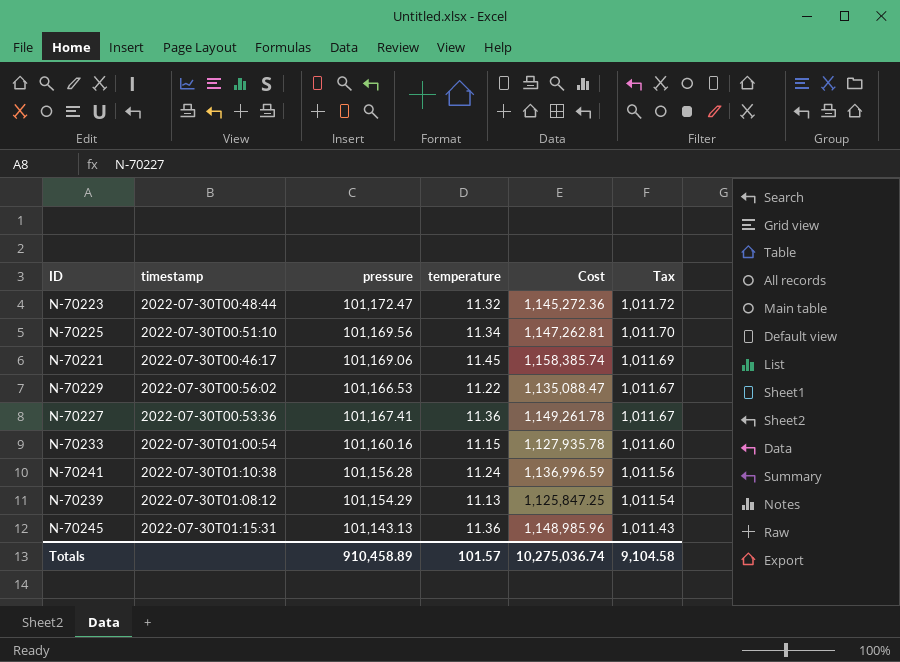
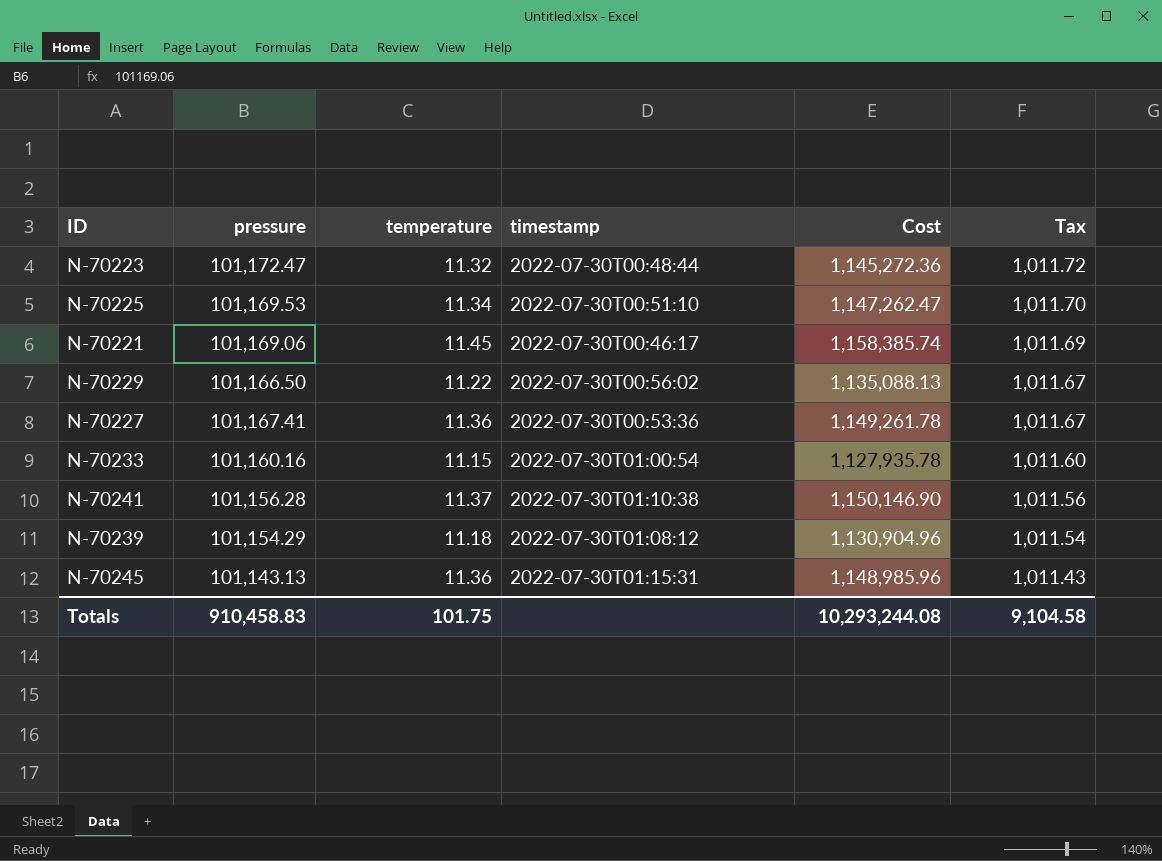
column timestamp | position: 2 -> 4
N-70225 | pressure: 101,169.56 -> 101,169.53
N-70225 | Cost: 1,147,262.81 -> 1,147,262.47
N-70229 | pressure: 101,166.53 -> 101,166.50
N-70229 | Cost: 1,135,088.47 -> 1,135,088.13
N-70241 | temperature: 11.24 -> 11.37
N-70241 | Cost: 1,136,996.59 -> 1,150,146.90
N-70239 | temperature: 11.13 -> 11.18
N-70239 | Cost: 1,125,847.25 -> 1,130,904.96
Totals | pressure: 910,458.89 -> 910,458.83
Totals | temperature: 101.57 -> 101.75
Totals | Cost: 10,275,036.74 -> 10,293,244.08

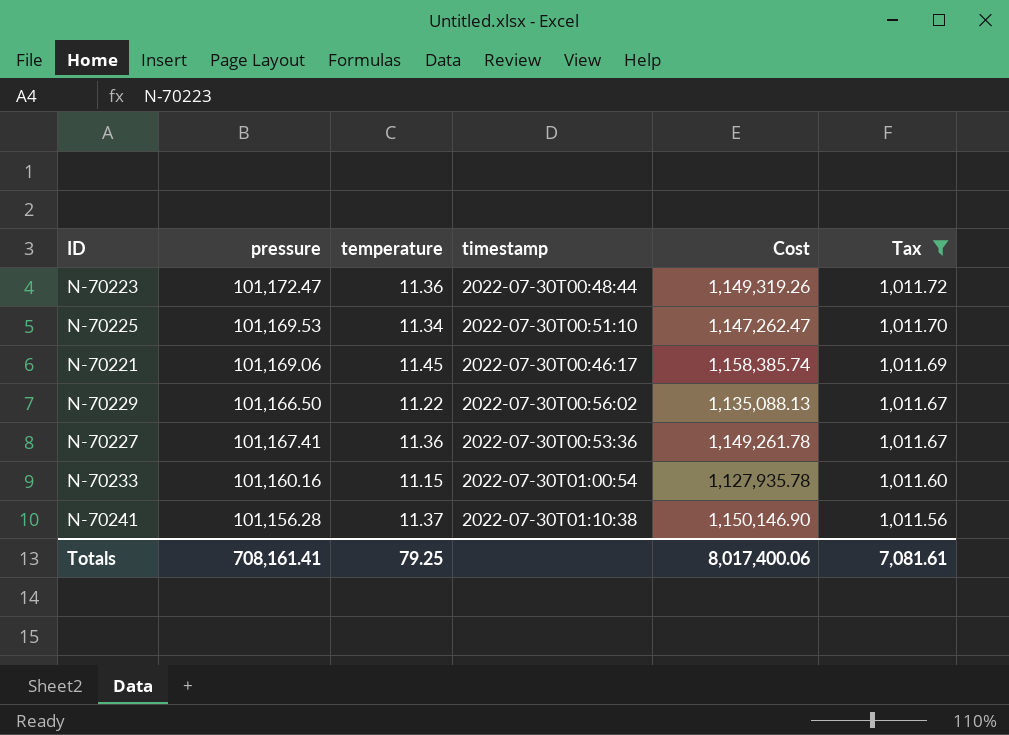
filter: none -> Tax >= 1,011.56
N-70223 | temperature: 11.32 -> 11.36
N-70223 | Cost: 1,145,272.36 -> 1,149,319.26
Totals | pressure: 910,458.83 -> 708,161.41
Totals | temperature: 101.75 -> 79.25
Totals | Cost: 10,293,244.08 -> 8,017,400.06
Totals | Tax: 9,104.58 -> 7,081.61

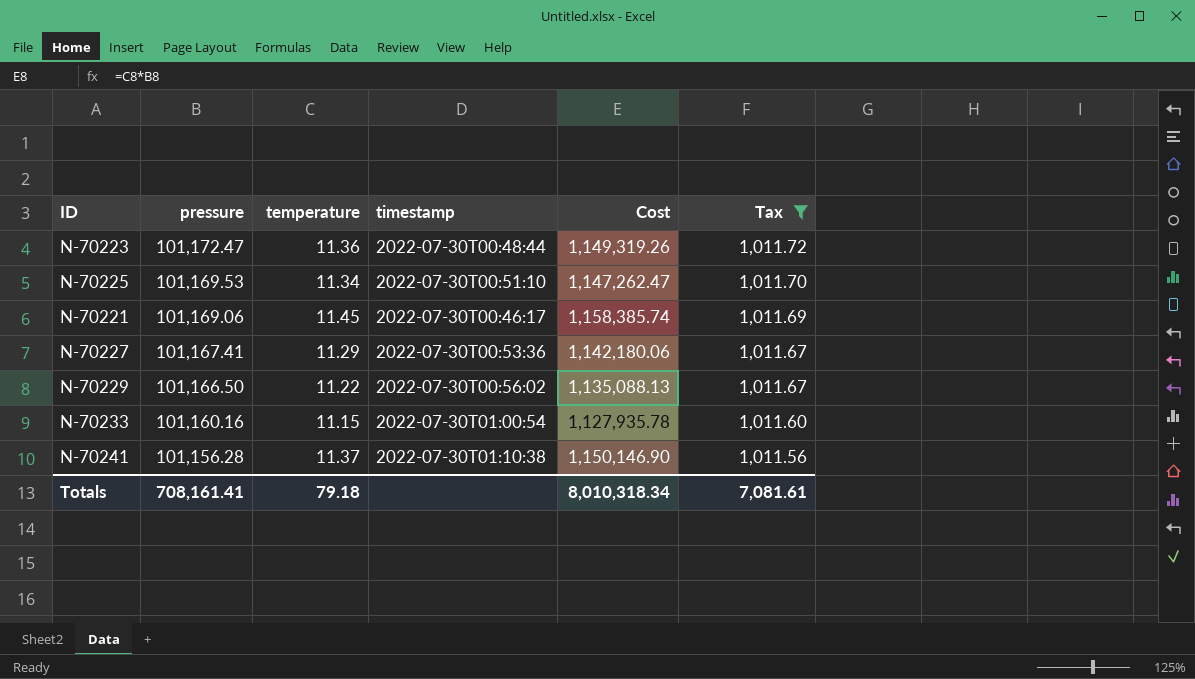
row order: Tax descending -> pressure descending
N-70227 | temperature: 11.36 -> 11.29
N-70227 | Cost: 1,149,261.78 -> 1,142,180.06
Totals | temperature: 79.25 -> 79.18
Totals | Cost: 8,017,400.06 -> 8,010,318.34

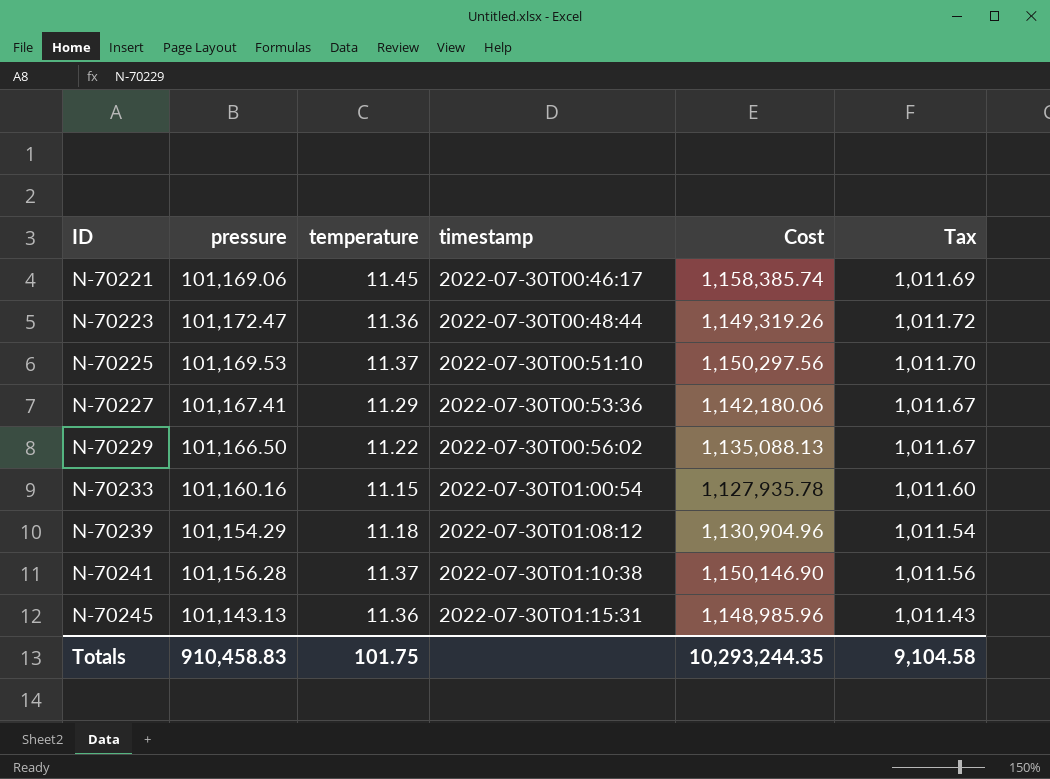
filter: Tax >= 1,011.56 -> none
row order: pressure descending -> ID ascending
N-70225 | temperature: 11.34 -> 11.37
N-70225 | Cost: 1,147,262.47 -> 1,150,297.56
Totals | pressure: 708,161.41 -> 910,458.83
Totals | temperature: 79.18 -> 101.75
Totals | Cost: 8,010,318.34 -> 10,293,244.35
Totals | Tax: 7,081.61 -> 9,104.58

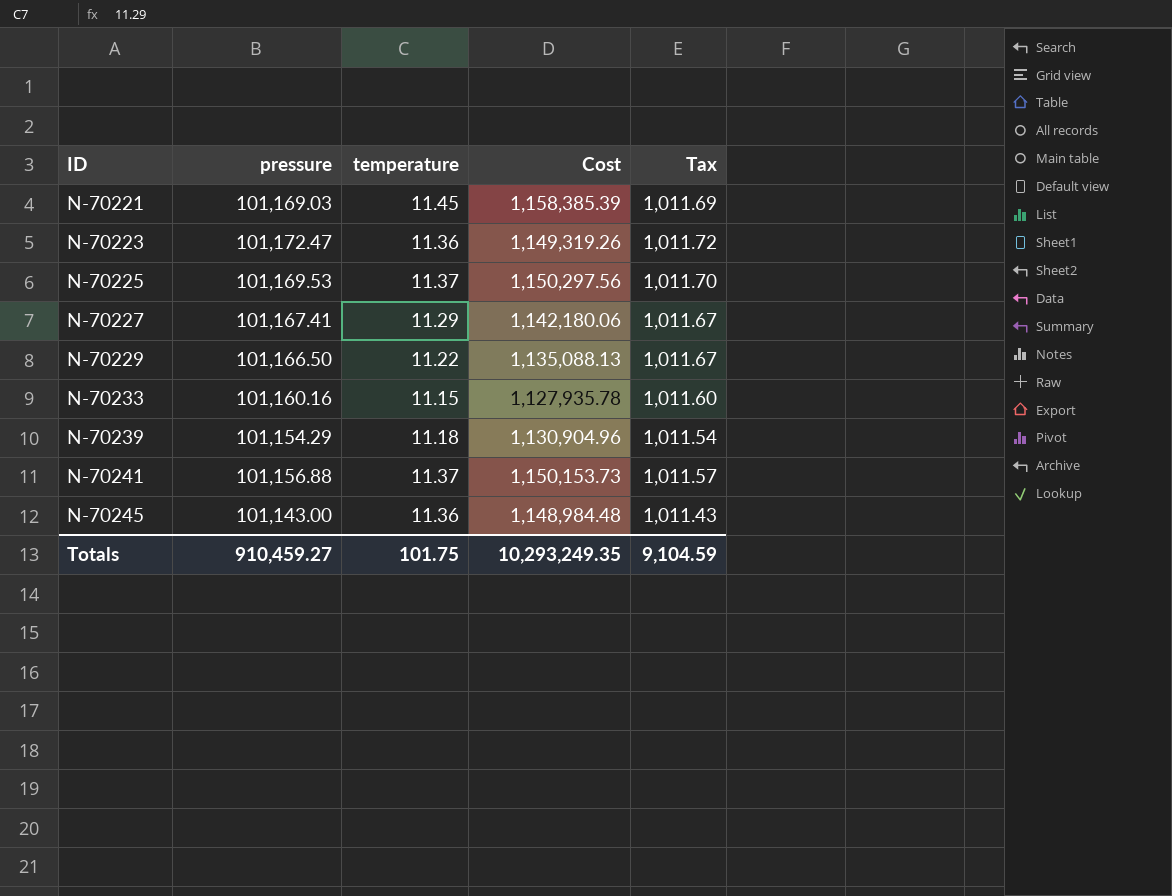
column timestamp | position: 4 -> none
N-70221 | pressure: 101,169.06 -> 101,169.03
N-70221 | Cost: 1,158,385.74 -> 1,158,385.39
N-70241 | pressure: 101,156.28 -> 101,156.88
N-70241 | Cost: 1,150,146.90 -> 1,150,153.73
N-70241 | Tax: 1,011.56 -> 1,011.57
N-70245 | pressure: 101,143.13 -> 101,143.00
N-70245 | Cost: 1,148,985.96 -> 1,148,984.48
Totals | pressure: 910,458.83 -> 910,459.27
Totals | Cost: 10,293,244.35 -> 10,293,249.35
Totals | Tax: 9,104.58 -> 9,104.59

